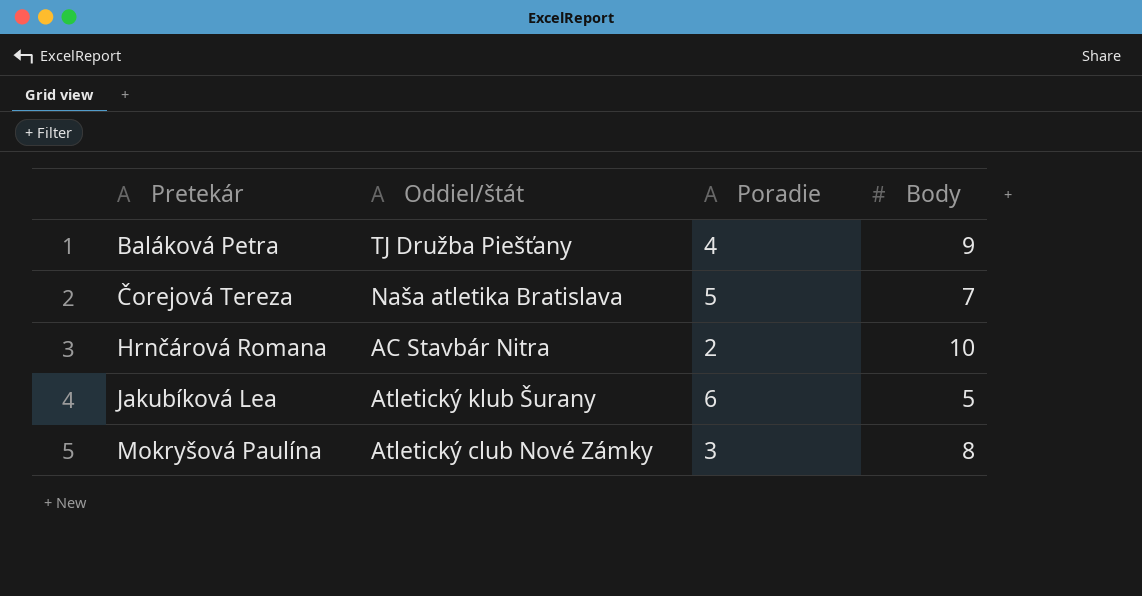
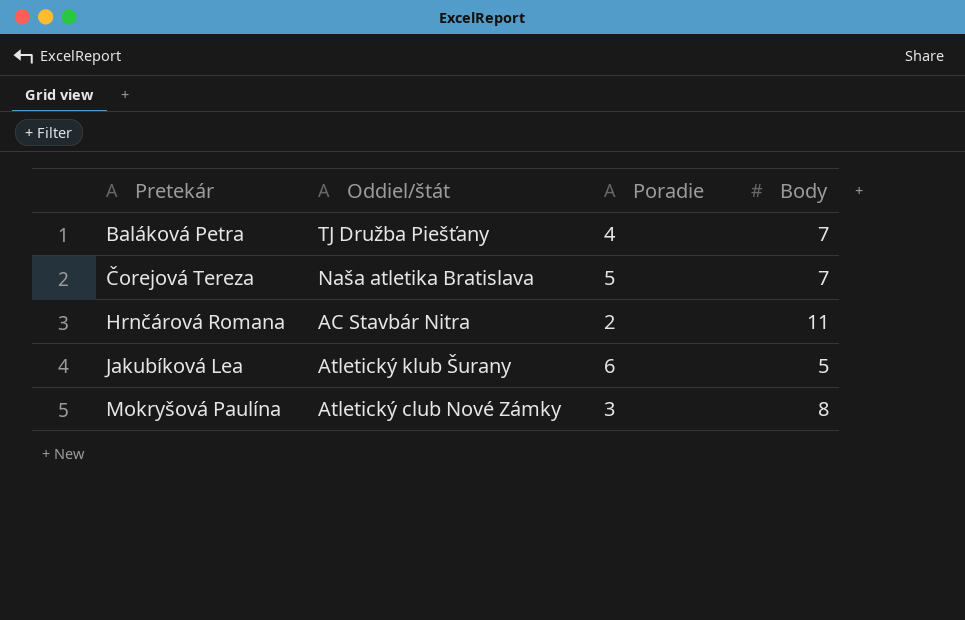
Baláková Petra | Body: 9 -> 7
Hrnčárová Romana | Body: 10 -> 11

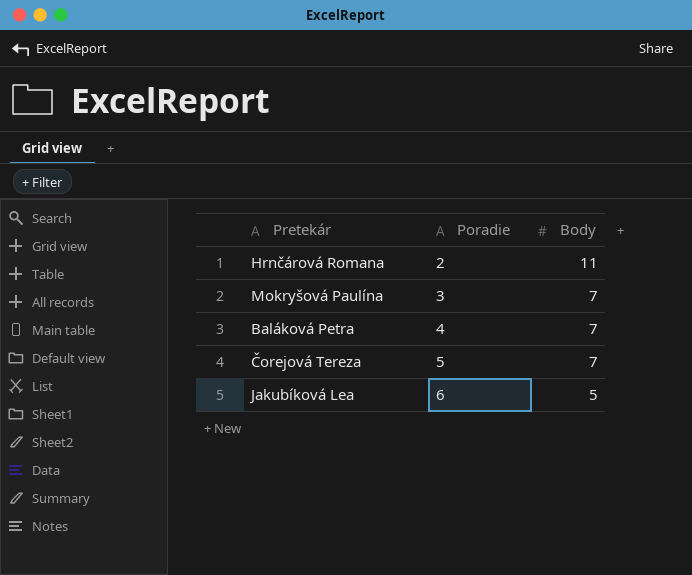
row order: Pretekár ascending -> Poradie ascending
column Oddiel/štát | position: 2 -> none
Mokryšová Paulína | Body: 8 -> 7

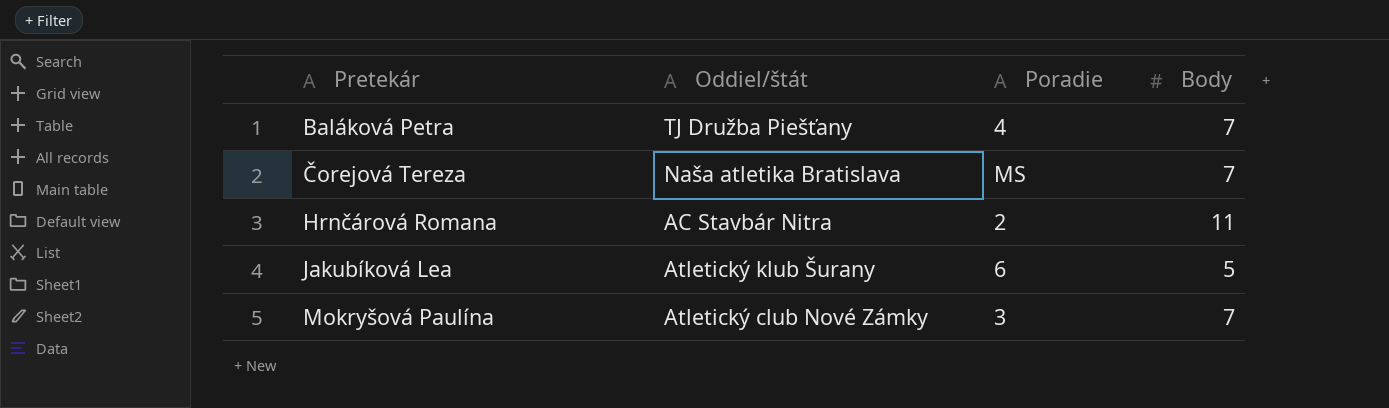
row order: Poradie ascending -> Pretekár ascending
column Oddiel/štát | position: none -> 2
Čorejová Tereza | Poradie: 5 -> MS

